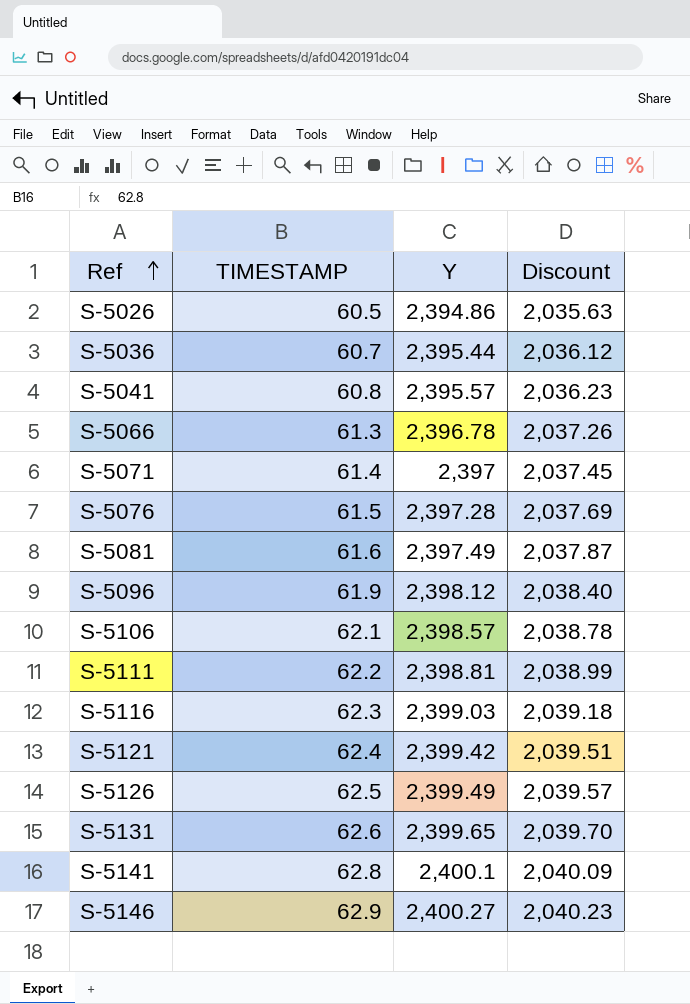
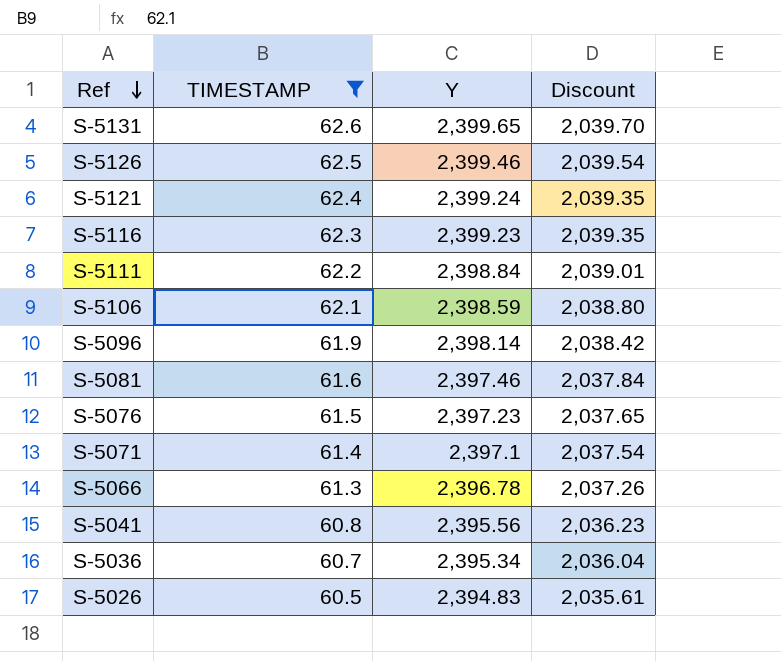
filter: none -> TIMESTAMP <= 62.6
row order: Ref ascending -> Ref descending
S-5126 | Y: 2,399.49 -> 2,399.46
S-5126 | Discount: 2,039.57 -> 2,039.54
S-5121 | Y: 2,399.42 -> 2,399.24
S-5121 | Discount: 2,039.51 -> 2,039.35
S-5116 | Y: 2,399.03 -> 2,399.23
S-5116 | Discount: 2,039.18 -> 2,039.35
S-5111 | Y: 2,398.81 -> 2,398.84
S-5111 | Discount: 2,038.99 -> 2,039.01
S-5106 | Y: 2,398.57 -> 2,398.59
S-5106 | Discount: 2,038.78 -> 2,038.80
S-5096 | Y: 2,398.12 -> 2,398.14
S-5096 | Discount: 2,038.40 -> 2,038.42
S-5081 | Y: 2,397.49 -> 2,397.46
S-5081 | Discount: 2,037.87 -> 2,037.84
S-5076 | Y: 2,397.28 -> 2,397.23
S-5076 | Discount: 2,037.69 -> 2,037.65
S-5071 | Y: 2,397 -> 2,397.1
S-5071 | Discount: 2,037.45 -> 2,037.54
S-5041 | Y: 2,395.57 -> 2,395.56
S-5036 | Y: 2,395.44 -> 2,395.34
S-5036 | Discount: 2,036.12 -> 2,036.04
S-5026 | Y: 2,394.86 -> 2,394.83
S-5026 | Discount: 2,035.63 -> 2,035.61

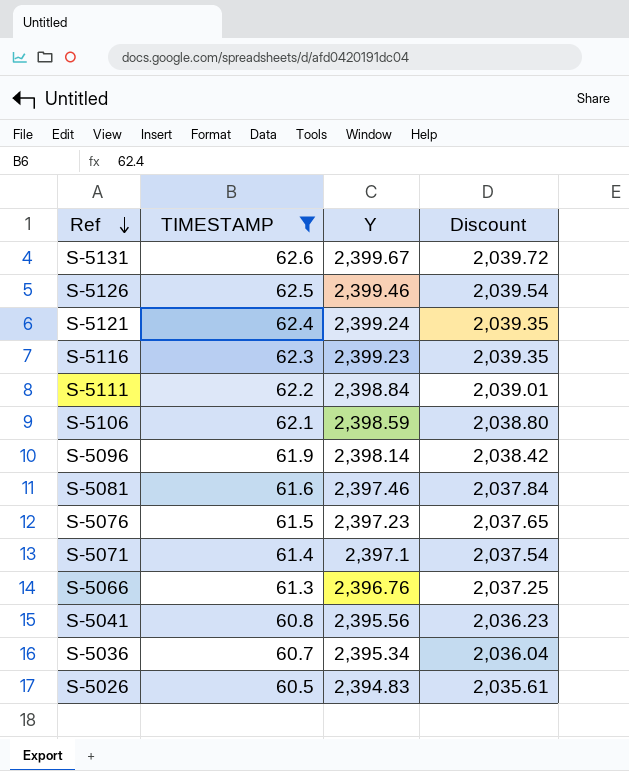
S-5131 | Y: 2,399.65 -> 2,399.67
S-5131 | Discount: 2,039.70 -> 2,039.72
S-5066 | Y: 2,396.78 -> 2,396.76
S-5066 | Discount: 2,037.26 -> 2,037.25

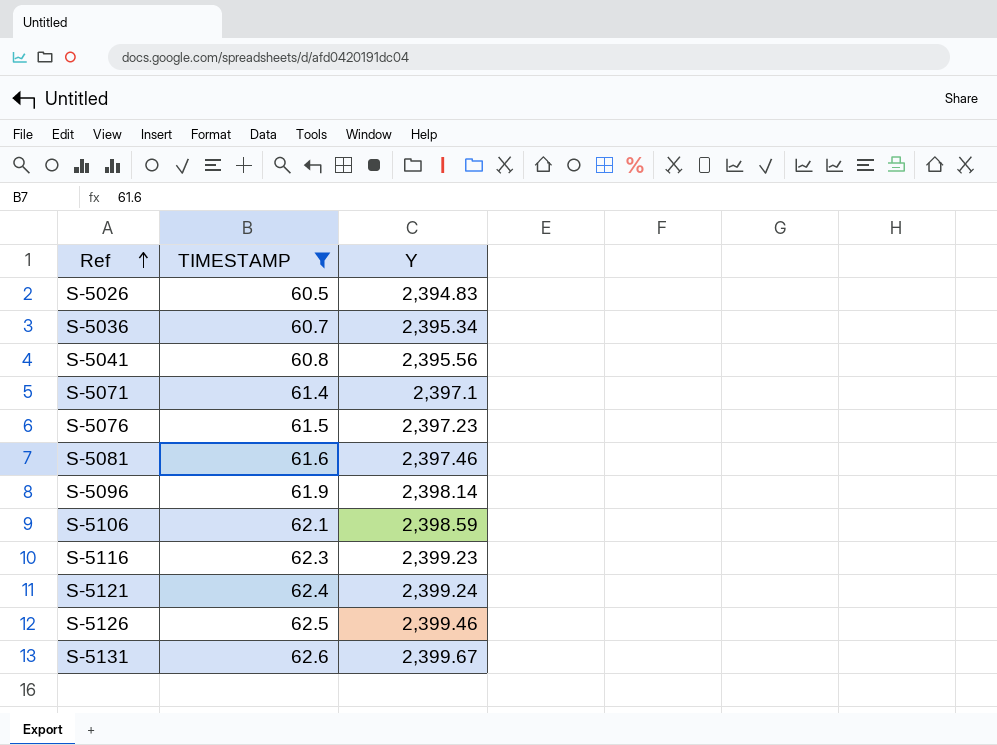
row order: Ref descending -> Ref ascending
column Discount | formula: [Y] * 0.85 -> none
row S-5111: 62.2 | 2,398.84 | 2,039.01 -> none
row S-5066: 61.3 | 2,396.76 | 2,037.25 -> none

